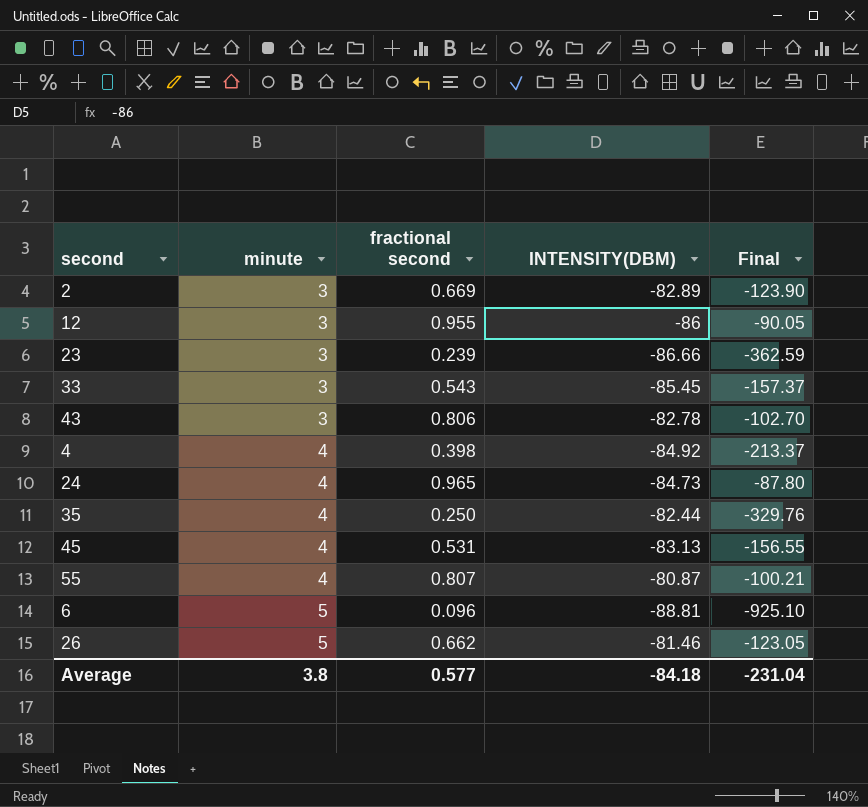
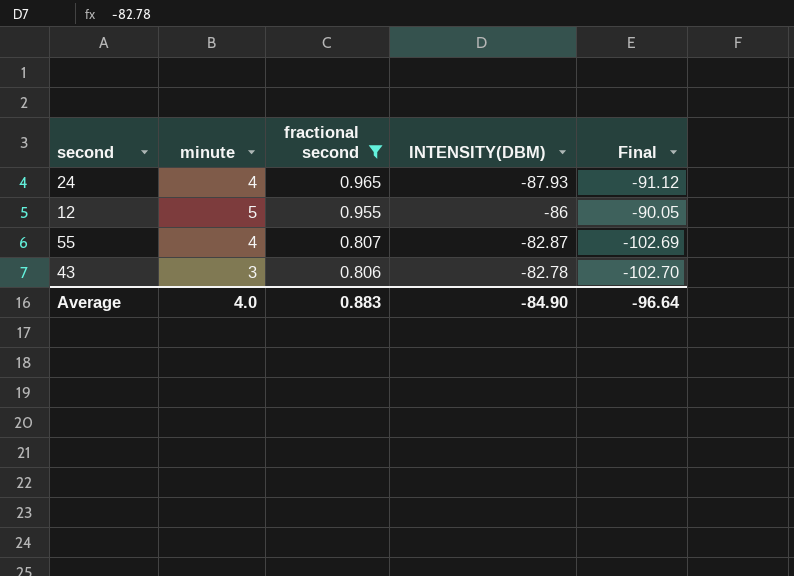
filter: none -> fractional second >= 0.806
row order: minute ascending -> fractional second descending
24 | INTENSITY(DBM): -84.73 -> -87.93
24 | Final: -87.80 -> -91.12
12 | minute: 3 -> 5
55 | INTENSITY(DBM): -80.87 -> -82.87
55 | Final: -100.21 -> -102.69
Average | minute: 3.8 -> 4.0
Average | fractional second: 0.577 -> 0.883
Average | INTENSITY(DBM): -84.18 -> -84.90
Average | Final: -231.04 -> -96.64

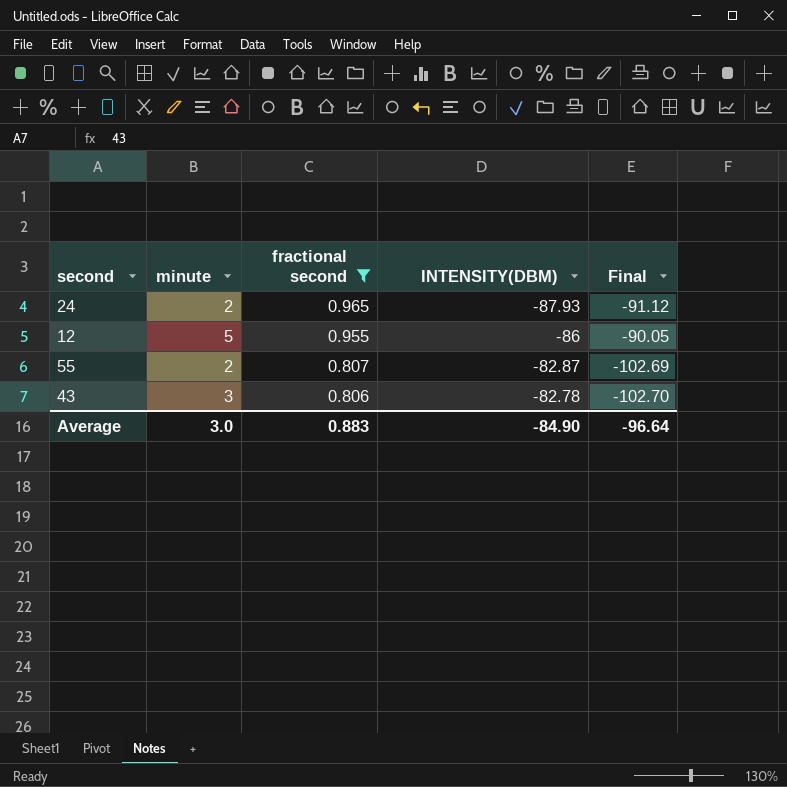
24 | minute: 4 -> 2
55 | minute: 4 -> 2
Average | minute: 4.0 -> 3.0

